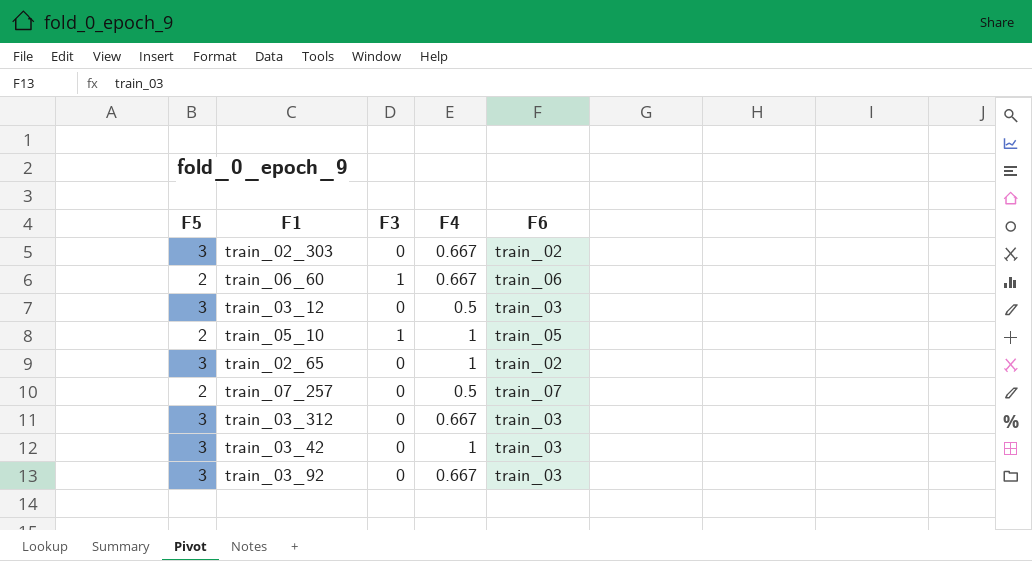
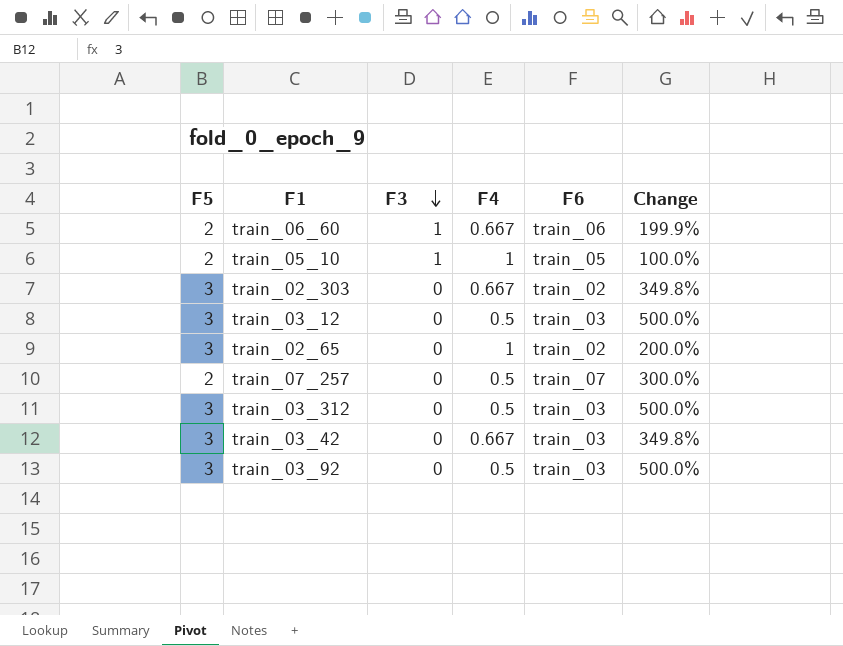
row order: none -> F3 descending
column Change | formula: none -> ([F5] - [F4]) / [F4]
train_03_312 | F4: 0.667 -> 0.5
train_03_42 | F4: 1 -> 0.667
train_03_92 | F4: 0.667 -> 0.5

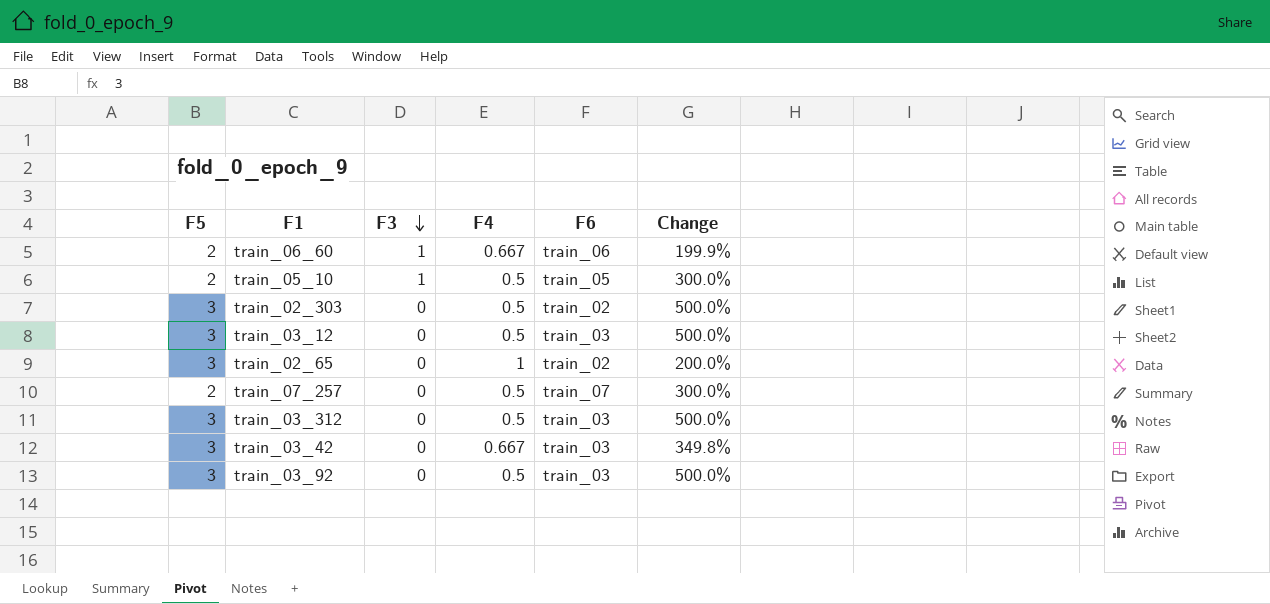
train_05_10 | F4: 1 -> 0.5
train_05_10 | Change: 100.0% -> 300.0%
train_02_303 | F4: 0.667 -> 0.5
train_02_303 | Change: 349.8% -> 500.0%

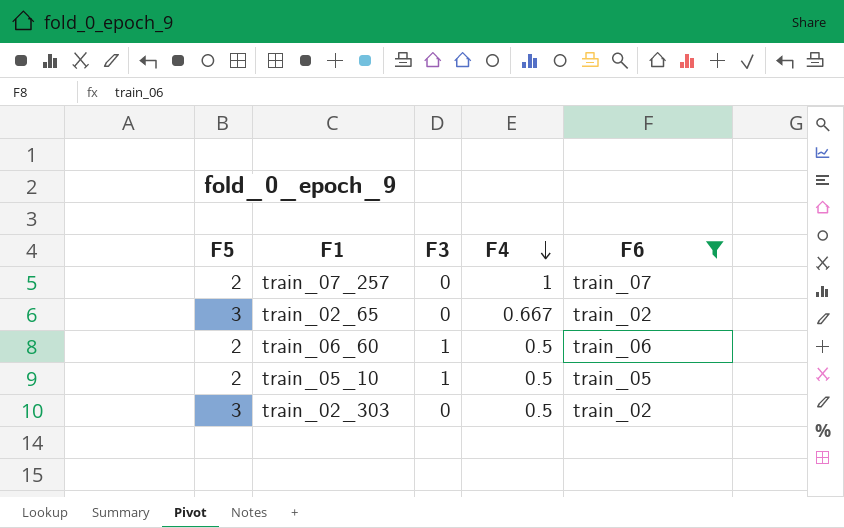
filter: none -> F6 != train_03
row order: F3 descending -> F4 descending
column Change | formula: ([F5] - [F4]) / [F4] -> none
train_07_257 | F4: 0.5 -> 1
train_02_65 | F4: 1 -> 0.667
train_06_60 | F4: 0.667 -> 0.5

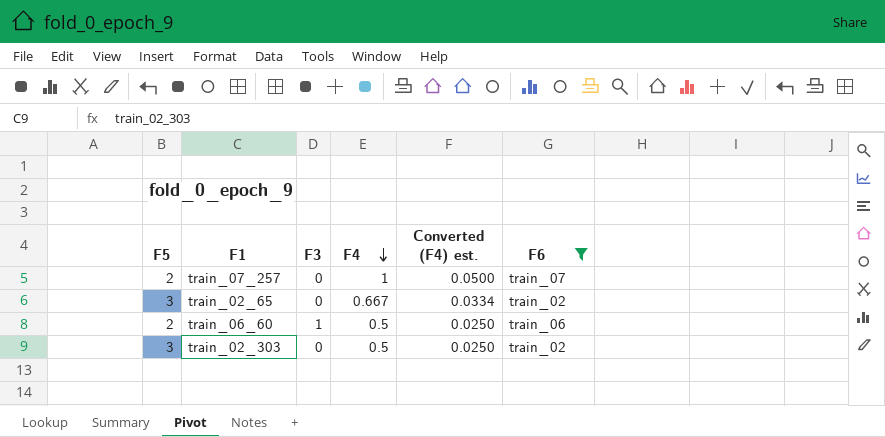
column Converted (F4) est. | formula: none -> [F4] * 0.05
row train_05_10: 2 | 1 | 0.5 | train_05 -> none

